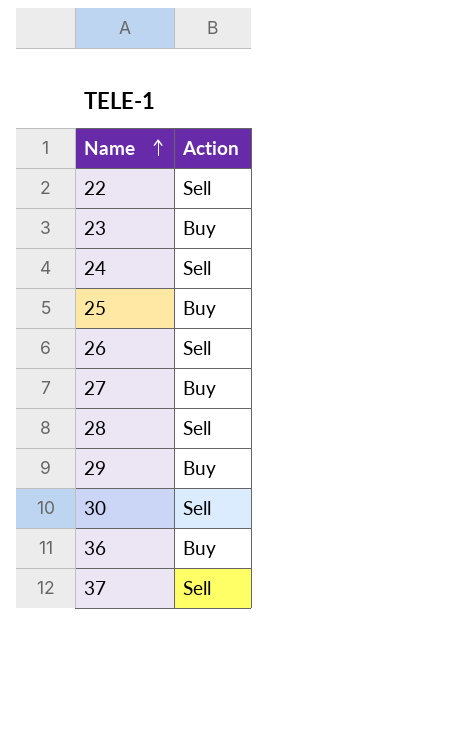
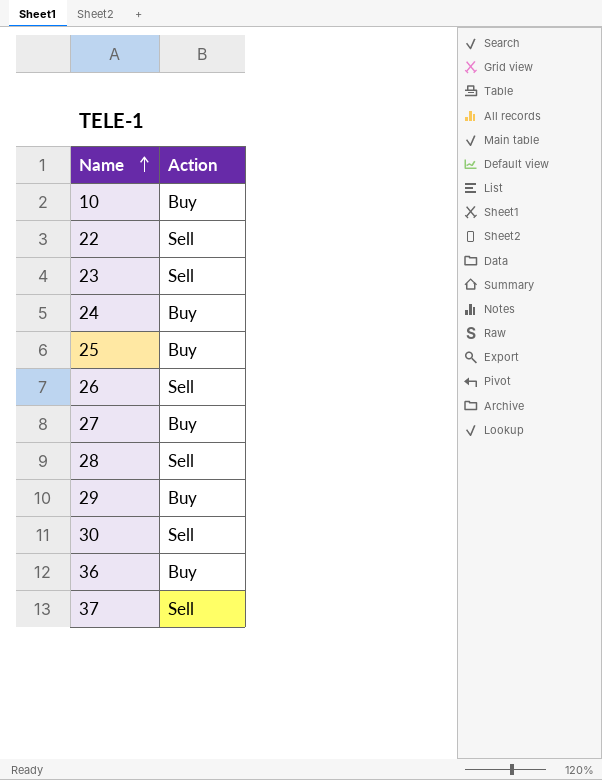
row 10: none -> Buy
23 | Action: Buy -> Sell
24 | Action: Sell -> Buy

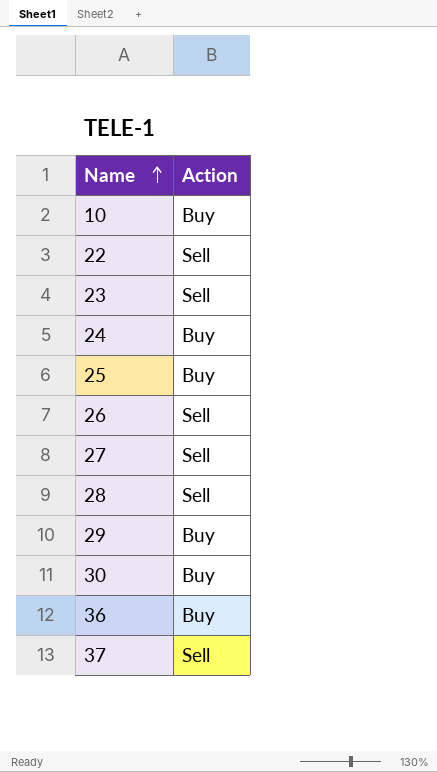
27 | Action: Buy -> Sell
30 | Action: Sell -> Buy

